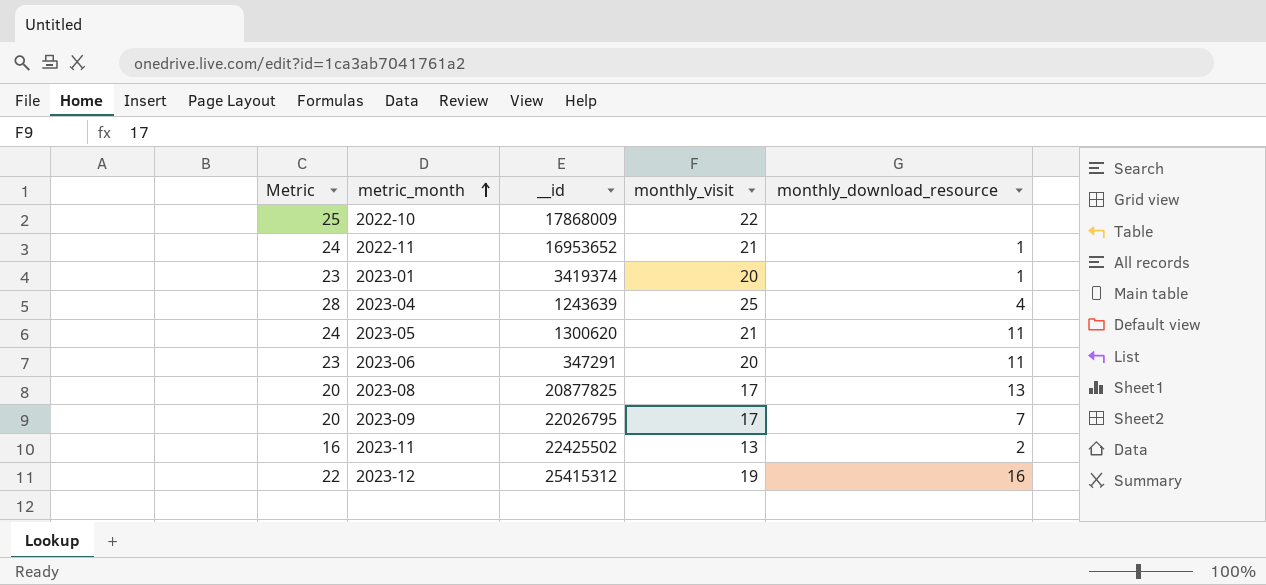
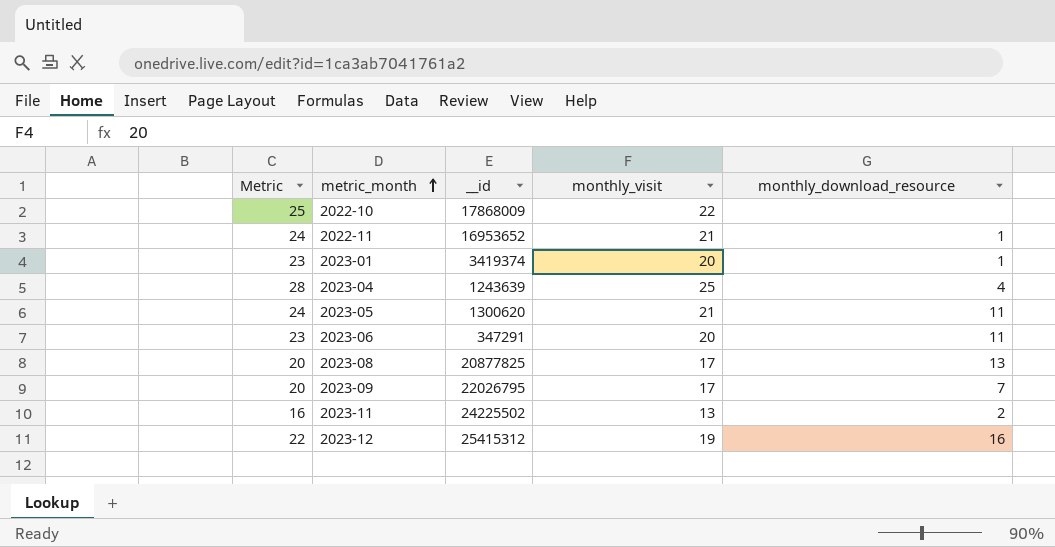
2023-11 | __id: 22425502 -> 24225502

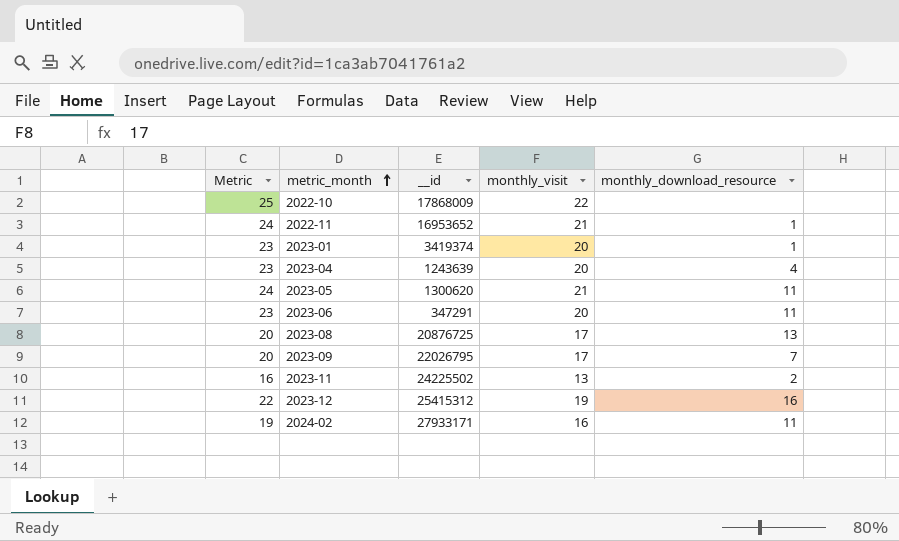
2023-04 | Metric: 28 -> 23
2023-04 | monthly_visit: 25 -> 20
2023-08 | __id: 20877825 -> 20876725
row 2024-02: none -> 19 | 27933171 | 16 | 11

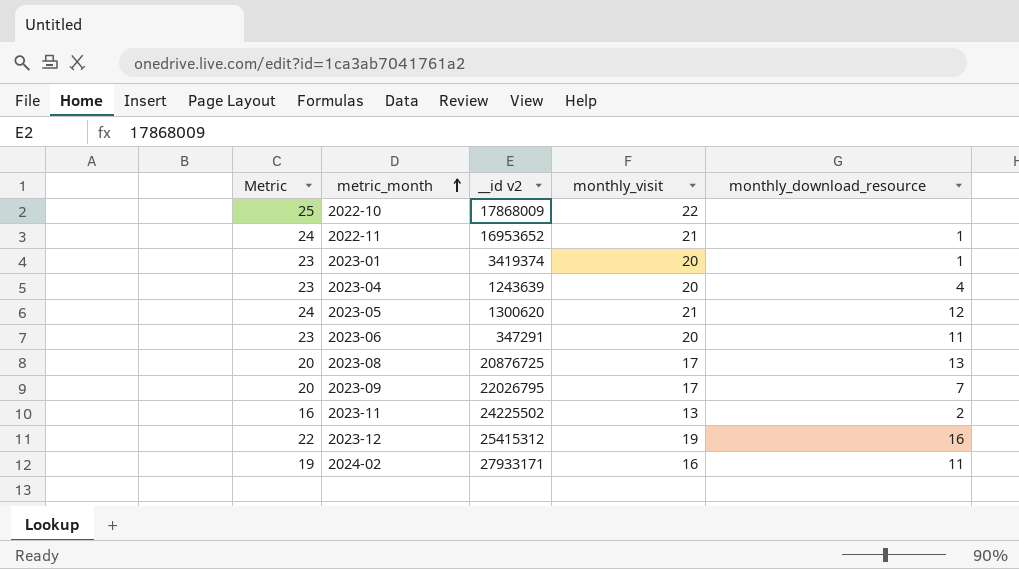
column name: __id -> __id v2
2023-05 | monthly_download_resource: 11 -> 12

